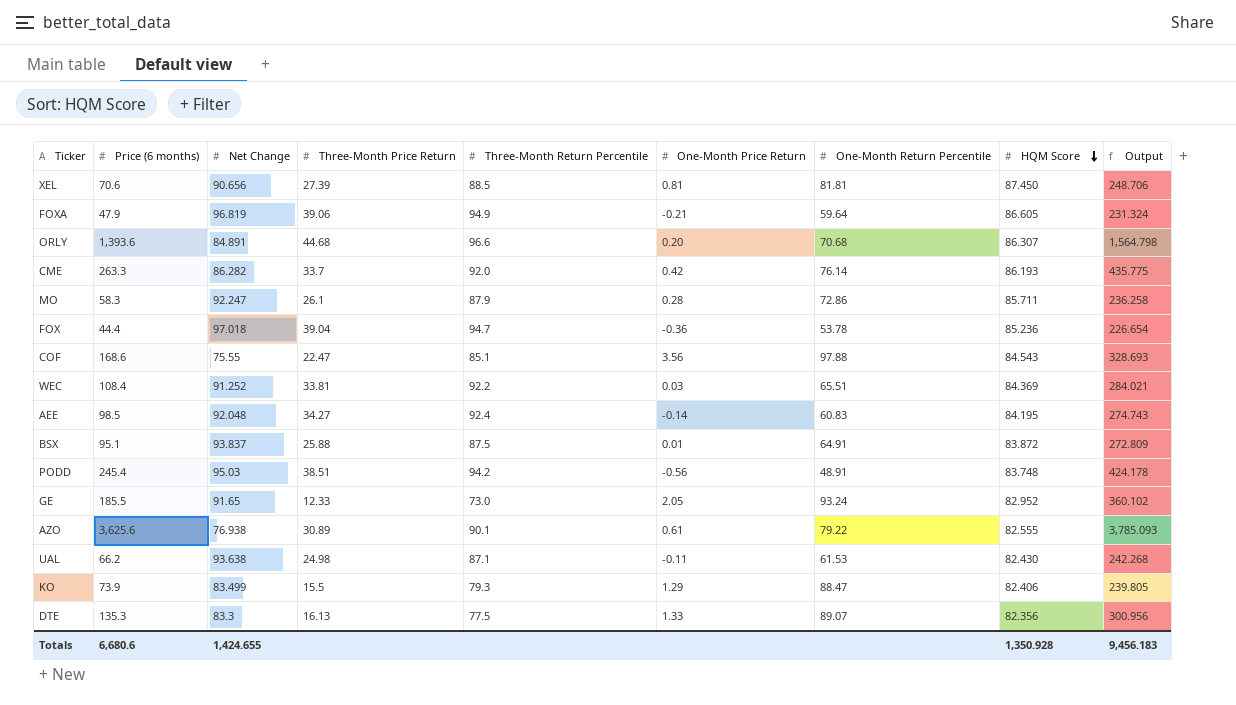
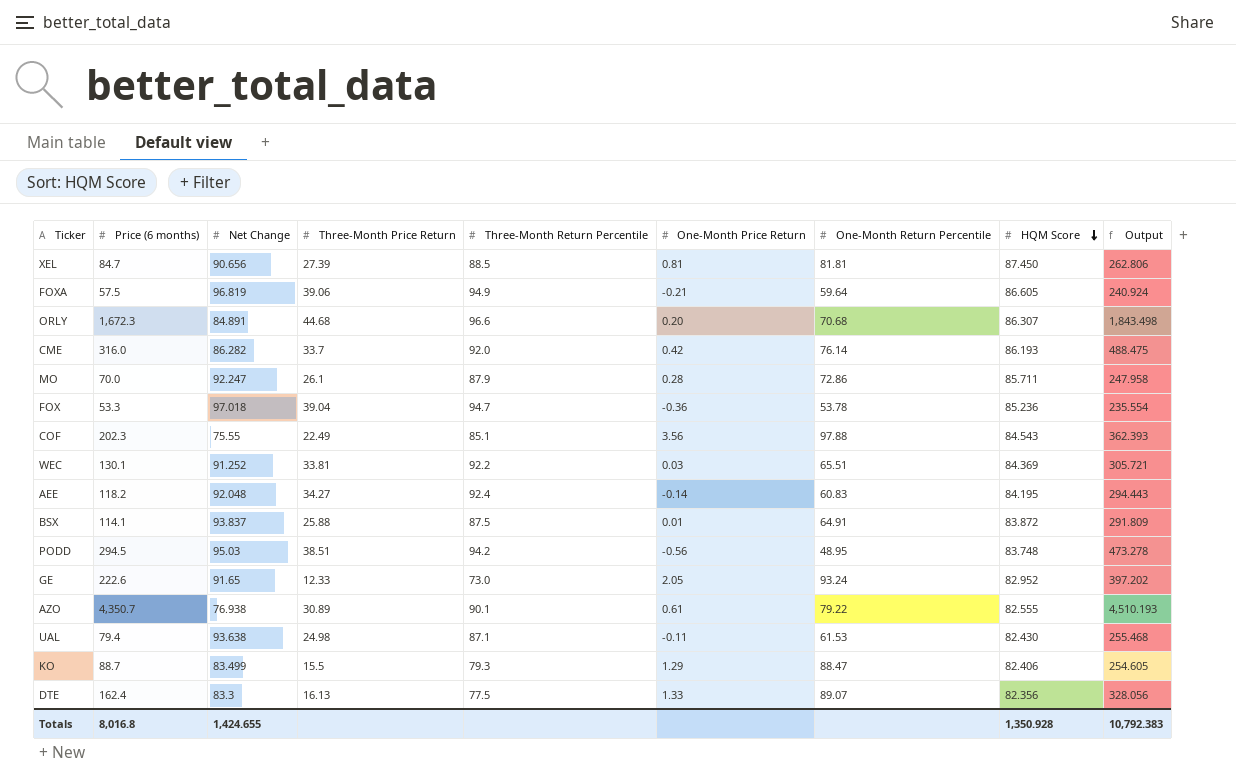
XEL | Price (6 months): 70.6 -> 84.7
XEL | Output: 248.706 -> 262.806
FOXA | Price (6 months): 47.9 -> 57.5
FOXA | Output: 231.324 -> 240.924
ORLY | Price (6 months): 1,393.6 -> 1,672.3
ORLY | Output: 1,564.798 -> 1,843.498
CME | Price (6 months): 263.3 -> 316.0
CME | Output: 435.775 -> 488.475
MO | Price (6 months): 58.3 -> 70.0
MO | Output: 236.258 -> 247.958
FOX | Price (6 months): 44.4 -> 53.3
FOX | Output: 226.654 -> 235.554
COF | Price (6 months): 168.6 -> 202.3
COF | Three-Month Price Return: 22.47 -> 22.49
COF | Output: 328.693 -> 362.393
WEC | Price (6 months): 108.4 -> 130.1
WEC | Output: 284.021 -> 305.721
AEE | Price (6 months): 98.5 -> 118.2
AEE | Output: 274.743 -> 294.443
BSX | Price (6 months): 95.1 -> 114.1
BSX | Output: 272.809 -> 291.809
PODD | Price (6 months): 245.4 -> 294.5
PODD | One-Month Return Percentile: 48.91 -> 48.95
PODD | Output: 424.178 -> 473.278
GE | Price (6 months): 185.5 -> 222.6
GE | Output: 360.102 -> 397.202
AZO | Price (6 months): 3,625.6 -> 4,350.7
AZO | Output: 3,785.093 -> 4,510.193
UAL | Price (6 months): 66.2 -> 79.4
UAL | Output: 242.268 -> 255.468
KO | Price (6 months): 73.9 -> 88.7
KO | Output: 239.805 -> 254.605
DTE | Price (6 months): 135.3 -> 162.4
DTE | Output: 300.956 -> 328.056
Totals | Price (6 months): 6,680.6 -> 8,016.8
Totals | Output: 9,456.183 -> 10,792.383

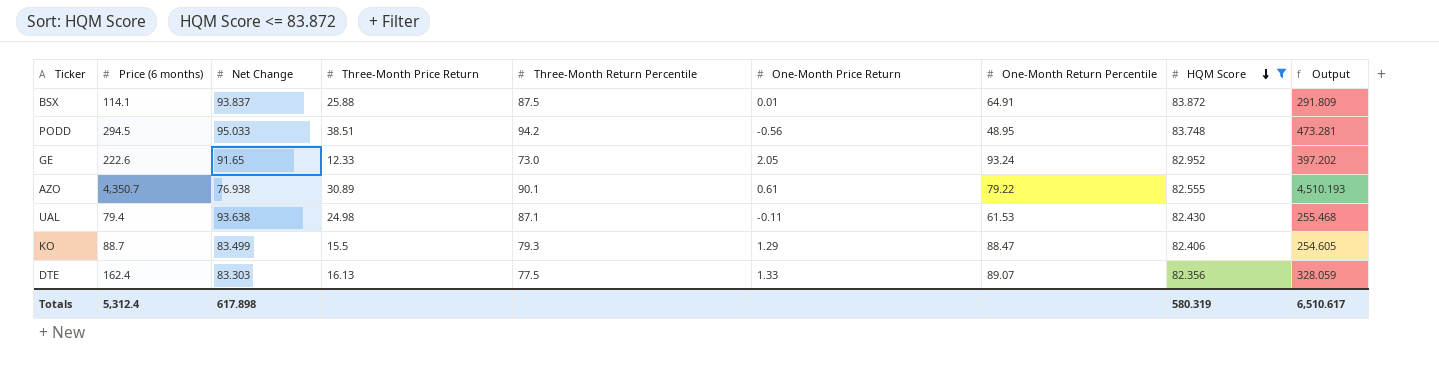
filter: none -> HQM Score <= 83.872
PODD | Net Change: 95.03 -> 95.033
PODD | Output: 473.278 -> 473.281
DTE | Net Change: 83.3 -> 83.303
DTE | Output: 328.056 -> 328.059
Totals | Price (6 months): 8,016.8 -> 5,312.4
Totals | Net Change: 1,424.655 -> 617.898
Totals | HQM Score: 1,350.928 -> 580.319
Totals | Output: 10,792.383 -> 6,510.617

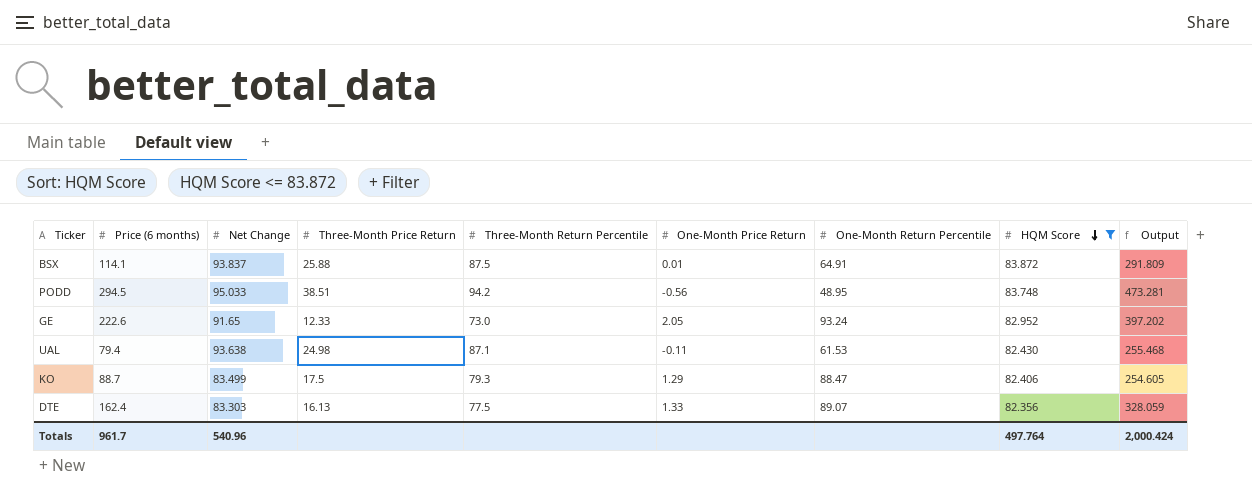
row AZO: 4,350.7 | 76.938 | 30.89 | 90.1 | 0.61 | 79.22 | 82.555 | 4,510.193 -> none
KO | Three-Month Price Return: 15.5 -> 17.5
Totals | Price (6 months): 5,312.4 -> 961.7
Totals | Net Change: 617.898 -> 540.96
Totals | HQM Score: 580.319 -> 497.764
Totals | Output: 6,510.617 -> 2,000.424

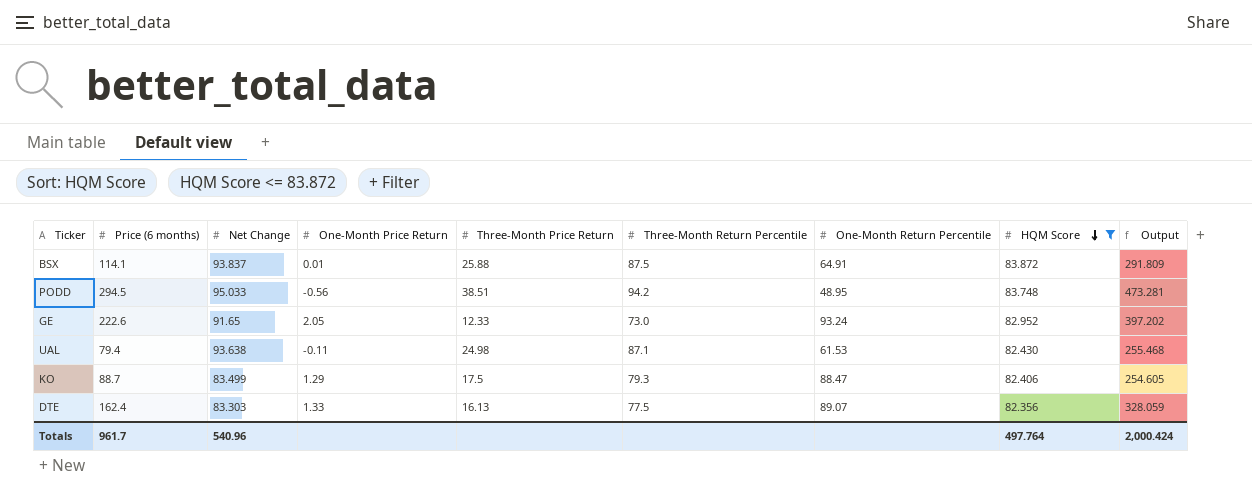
column One-Month Price Return | position: 6 -> 4

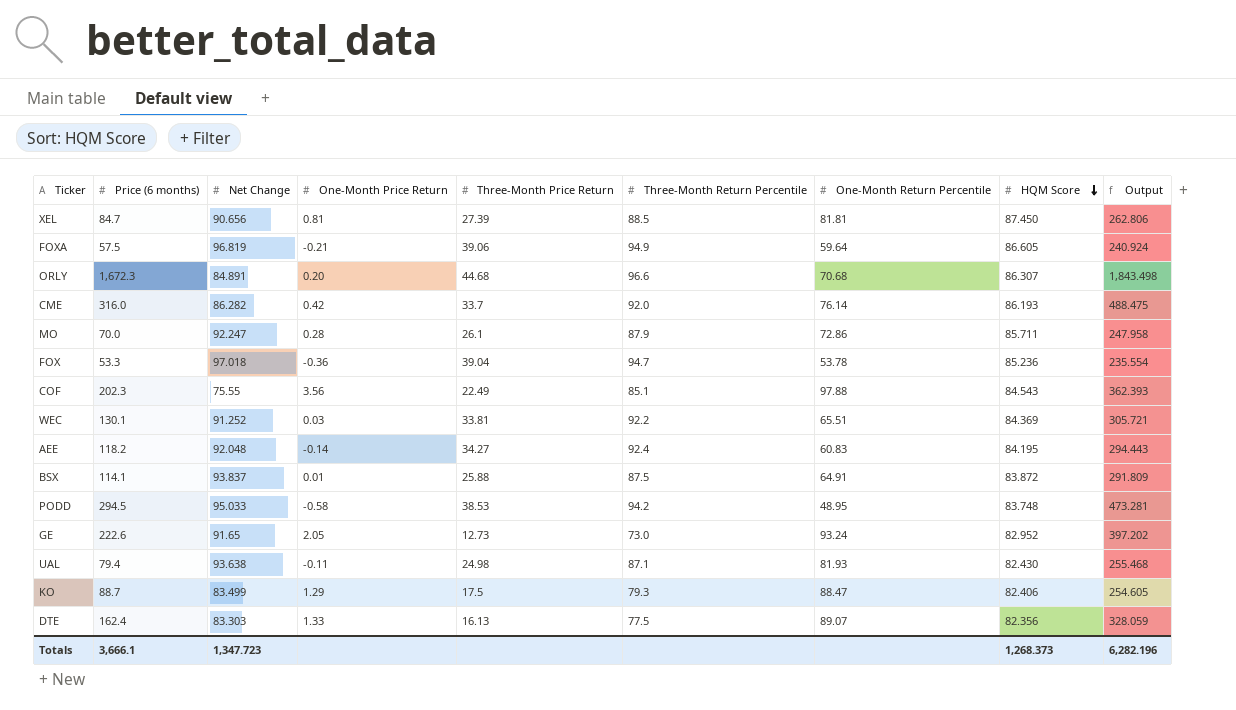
filter: HQM Score <= 83.872 -> none
PODD | One-Month Price Return: -0.56 -> -0.58
PODD | Three-Month Price Return: 38.51 -> 38.53
GE | Three-Month Price Return: 12.33 -> 12.73
UAL | One-Month Return Percentile: 61.53 -> 81.93
Totals | Price (6 months): 961.7 -> 3,666.1
Totals | Net Change: 540.96 -> 1,347.723
Totals | HQM Score: 497.764 -> 1,268.373
Totals | Output: 2,000.424 -> 6,282.196

